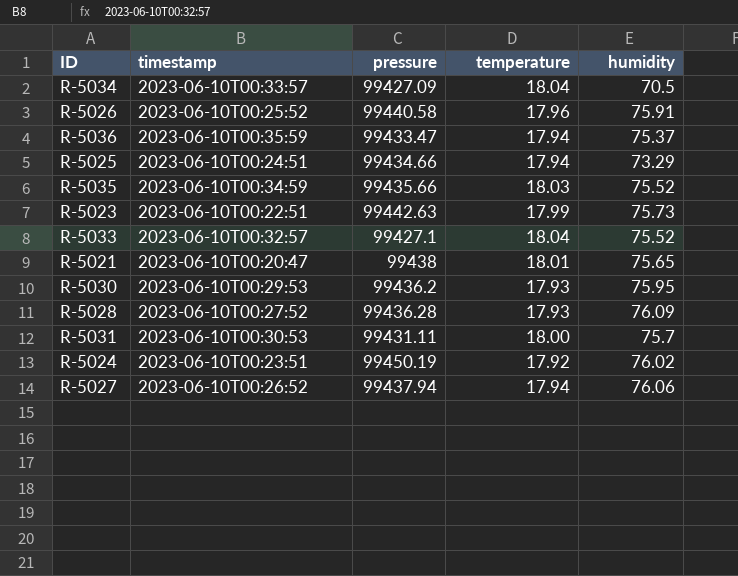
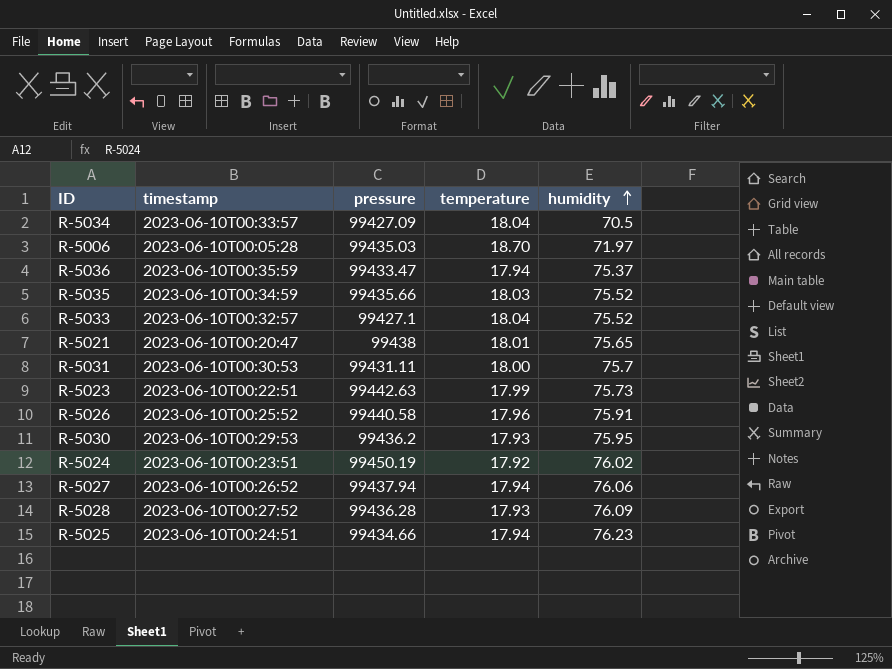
row order: none -> humidity ascending
row R-5006: none -> 2023-06-10T00:05:28 | 99435.03 | 18.70 | 71.97
R-5025 | humidity: 73.29 -> 76.23

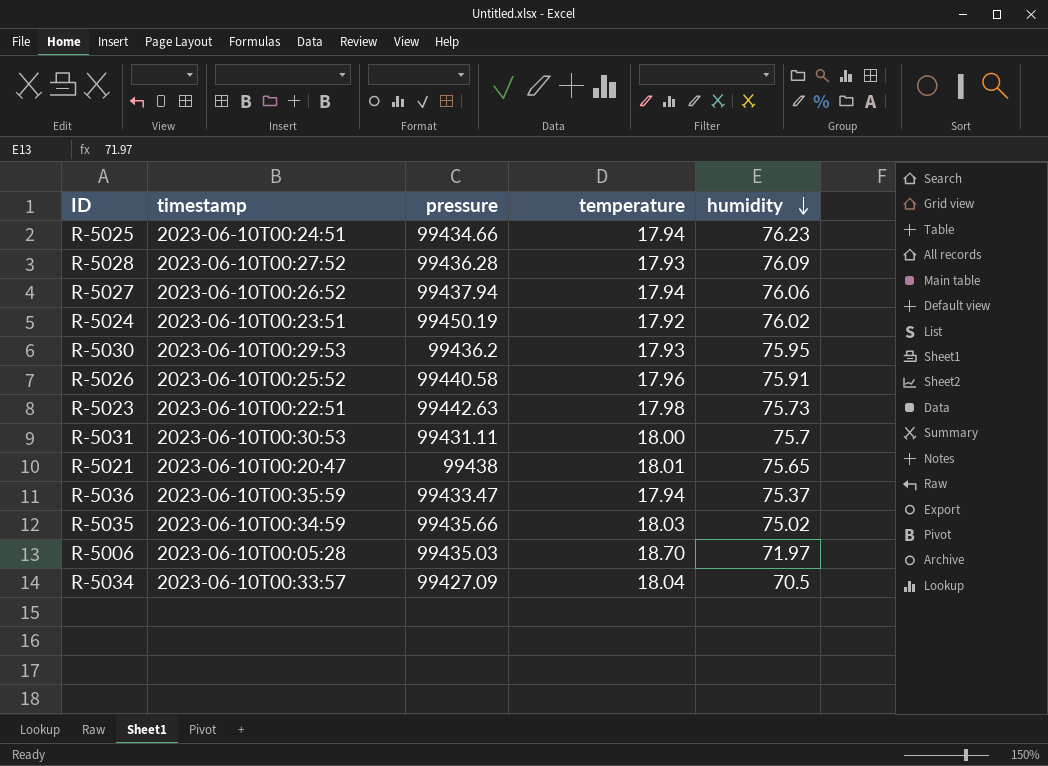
row order: humidity ascending -> humidity descending
row R-5033: 2023-06-10T00:32:57 | 99427.1 | 18.04 | 75.52 -> none
R-5023 | temperature: 17.99 -> 17.98
R-5035 | humidity: 75.52 -> 75.02

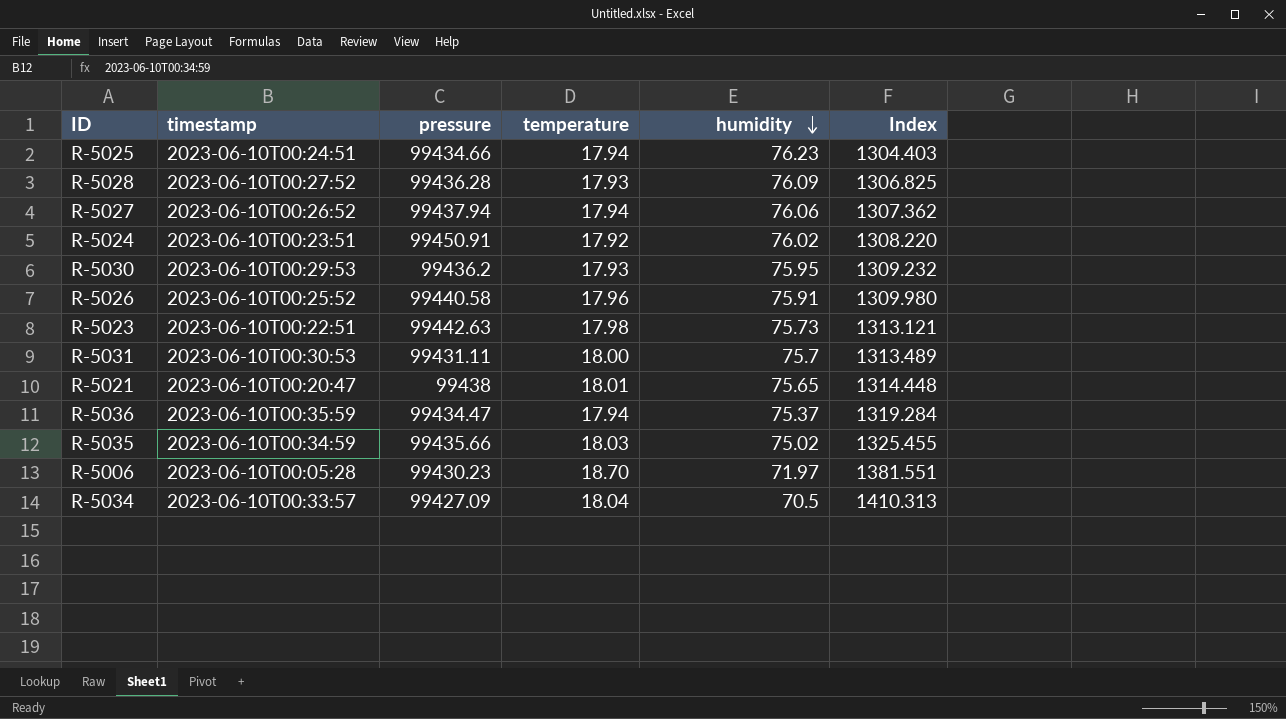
column Index | formula: none -> [pressure] / [humidity]
R-5024 | pressure: 99450.19 -> 99450.91
R-5036 | pressure: 99433.47 -> 99434.47
R-5006 | pressure: 99435.03 -> 99430.23

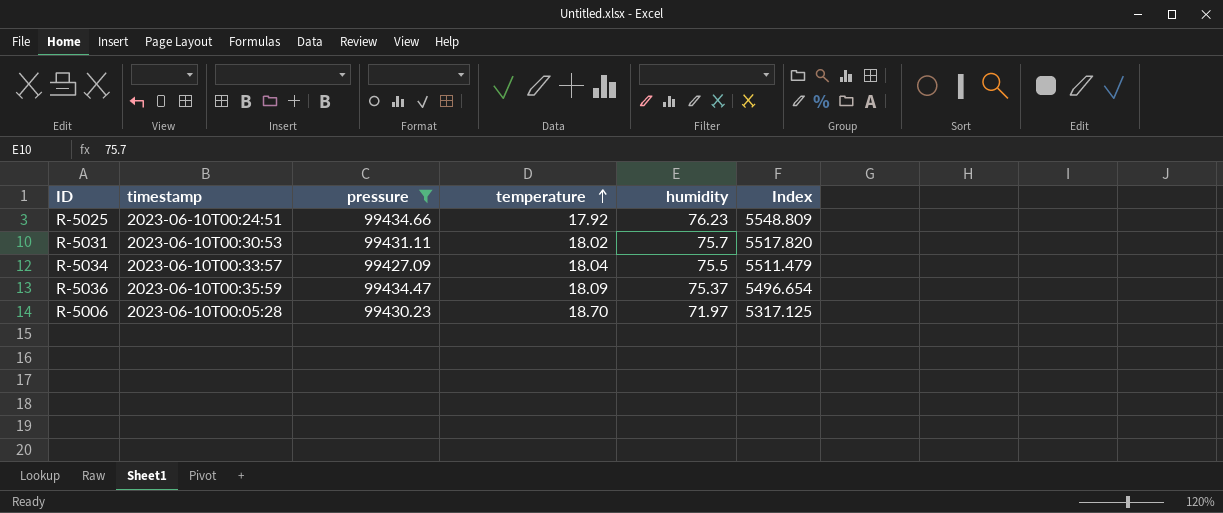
filter: none -> pressure <= 99434.66
row order: humidity descending -> temperature ascending
column Index | formula: [pressure] / [humidity] -> [pressure] / [temperature]
R-5025 | temperature: 17.94 -> 17.92
R-5031 | temperature: 18.00 -> 18.02
R-5034 | humidity: 70.5 -> 75.5
R-5036 | temperature: 17.94 -> 18.09

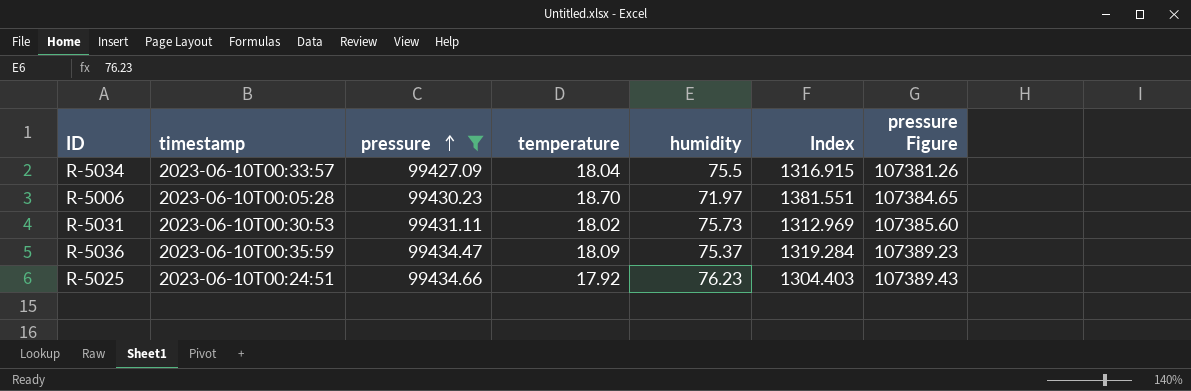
row order: temperature ascending -> pressure ascending
column Index | formula: [pressure] / [temperature] -> [pressure] / [humidity]
column pressure Figure | formula: none -> [pressure] * 1.08
R-5031 | humidity: 75.7 -> 75.73

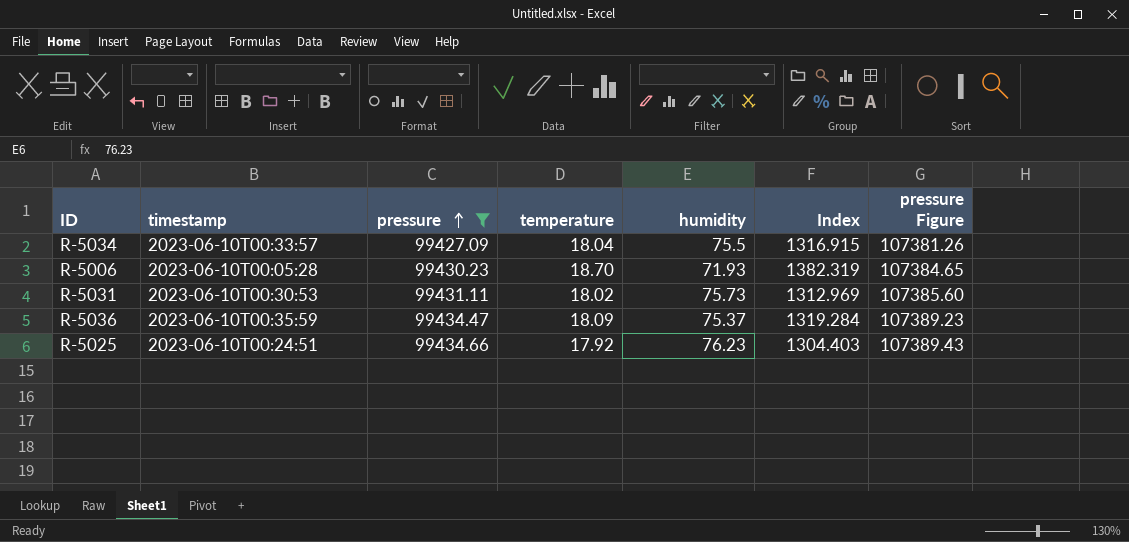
R-5006 | humidity: 71.97 -> 71.93
R-5006 | Index: 1381.551 -> 1382.319

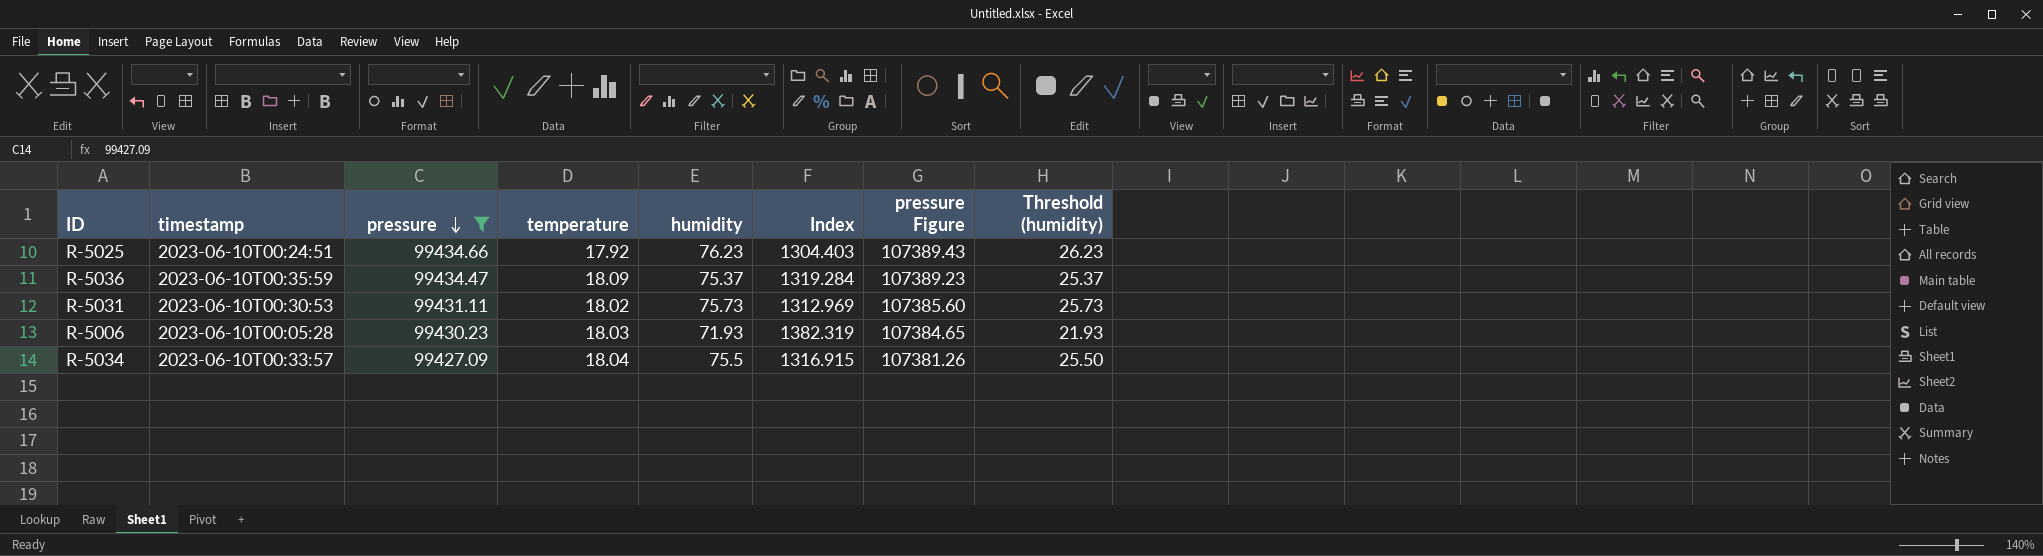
row order: pressure ascending -> pressure descending
column Threshold (humidity) | formula: none -> [humidity] - 50
R-5006 | temperature: 18.70 -> 18.03

